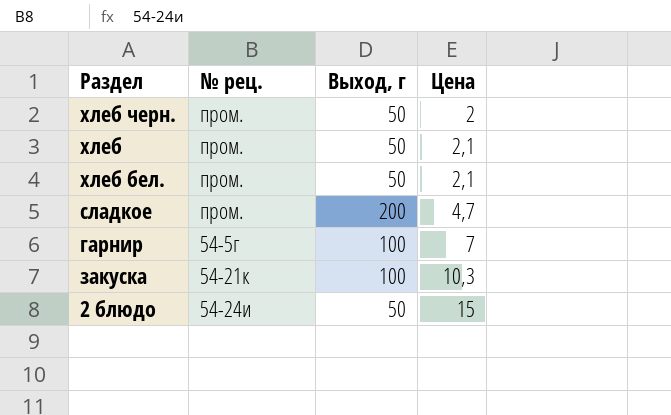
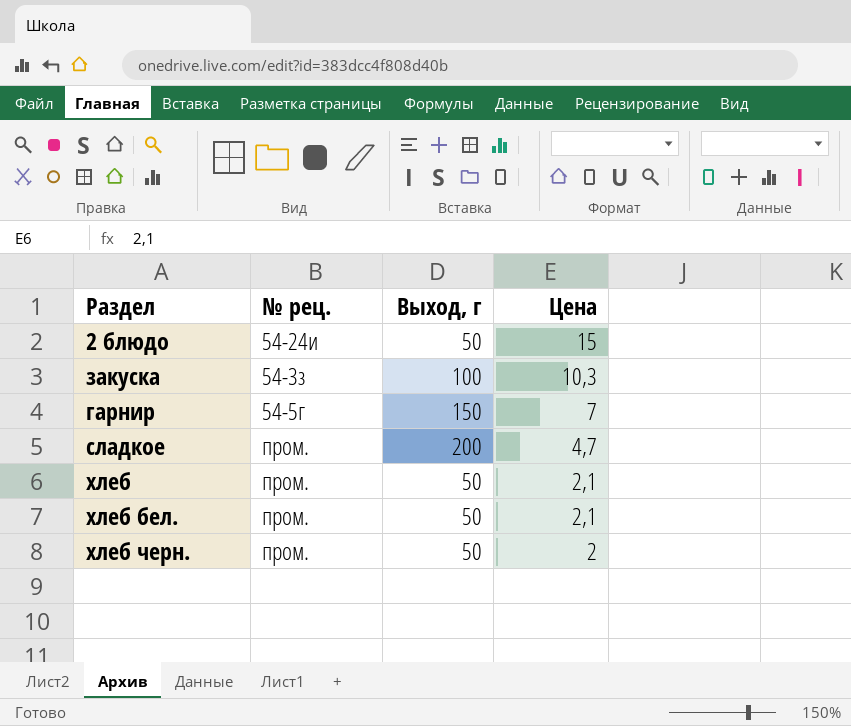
row order: Цена ascending -> Цена descending
закуска | № рец.: 54-21к -> 54-3з
гарнир | Выход, г: 100 -> 150

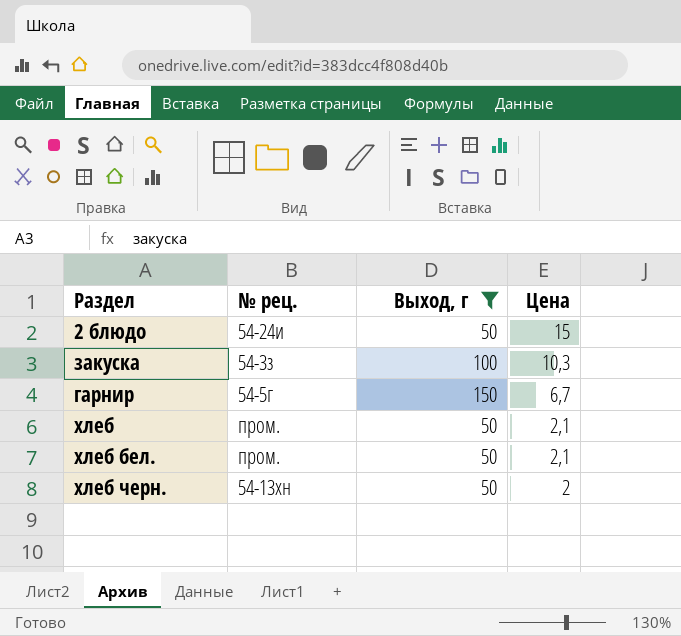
filter: none -> Выход, г != 200
гарнир | Цена: 7 -> 6,7
хлеб черн. | № рец.: пром. -> 54-13хн

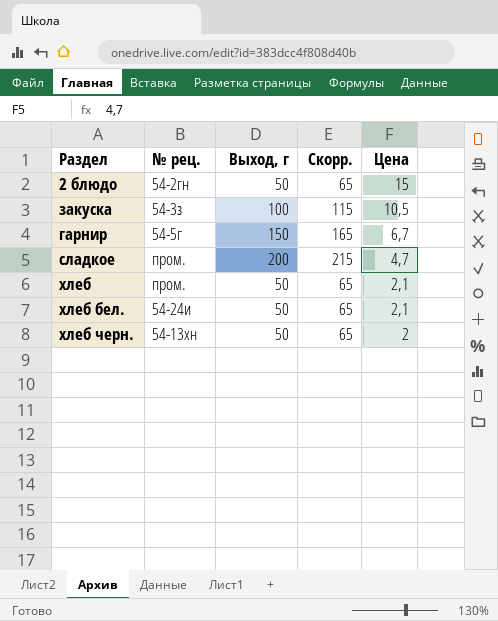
filter: Выход, г != 200 -> none
column Скорр. | formula: none -> [Выход, г] + 15
2 блюдо | № рец.: 54-24и -> 54-2гн
закуска | Цена: 10,3 -> 10,5
хлеб бел. | № рец.: пром. -> 54-24и

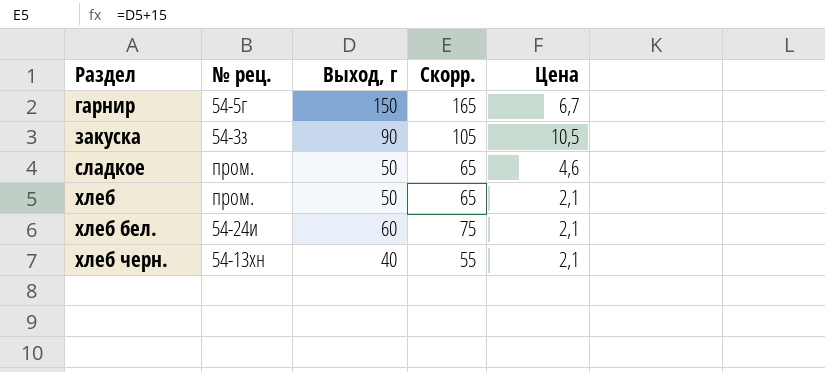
row order: Цена descending -> Раздел ascending
row 2 блюдо: 54-2гн | 50 | 65 | 15 -> none
закуска | Выход, г: 100 -> 90
закуска | Скорр.: 115 -> 105
сладкое | Выход, г: 200 -> 50
сладкое | Скорр.: 215 -> 65
сладкое | Цена: 4,7 -> 4,6
хлеб бел. | Выход, г: 50 -> 60
хлеб бел. | Скорр.: 65 -> 75
хлеб черн. | Выход, г: 50 -> 40
хлеб черн. | Скорр.: 65 -> 55
хлеб черн. | Цена: 2 -> 2,1

